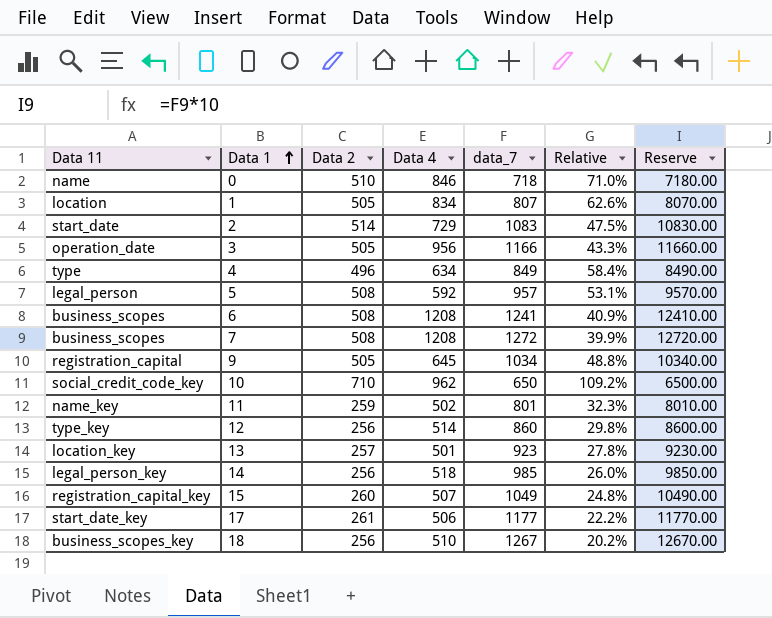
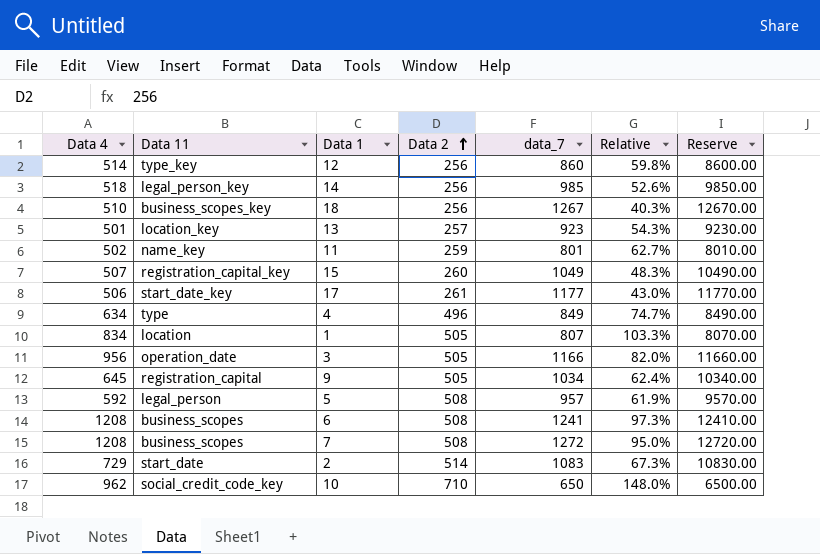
row order: Data 1 ascending -> Data 2 ascending
column Data 4 | position: 4 -> 1
column Relative | formula: [Data 2] / [data_7] -> [Data 4] / [data_7]
row 0: name | 510 | 846 | 718 | 71.0% | 7180.00 -> none

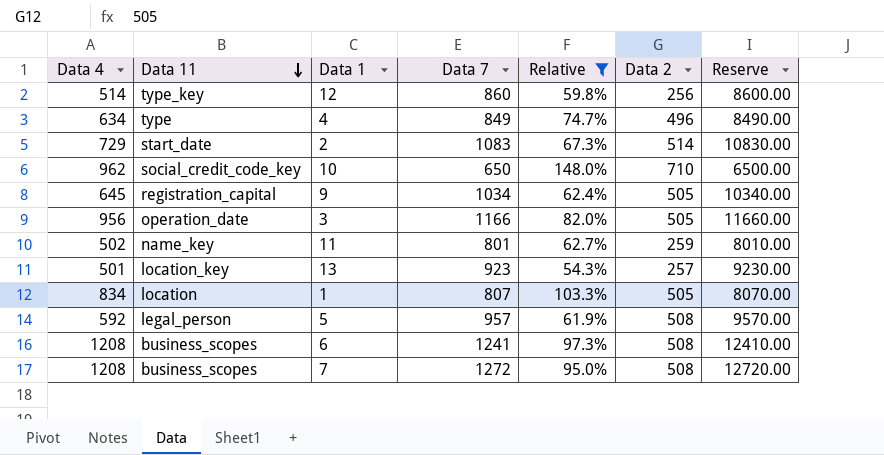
filter: none -> Relative >= 54.3%
row order: Data 2 ascending -> Data 11 descending
column name: data_7 -> Data 7
column Data 2 | position: 4 -> 6

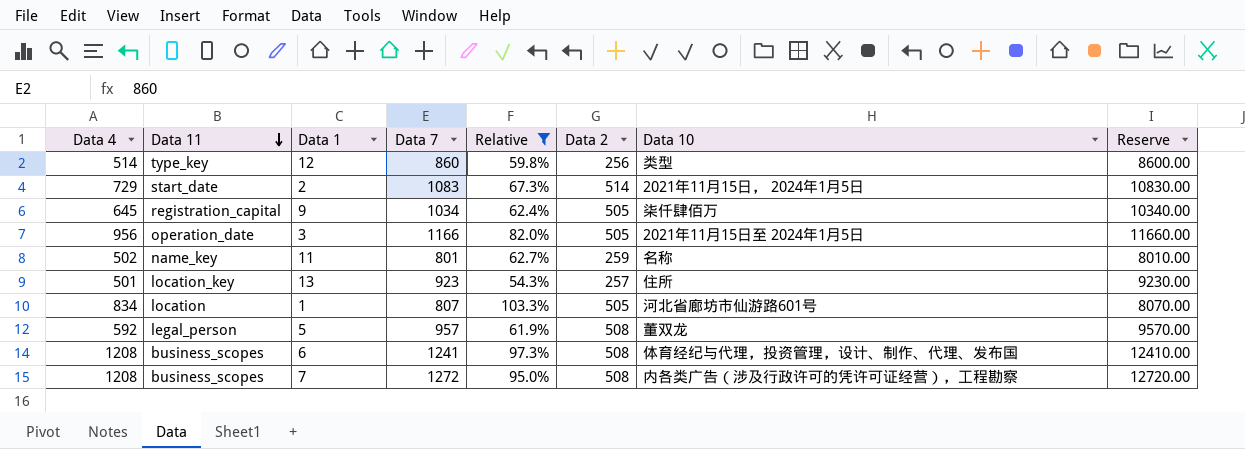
column Data 10 | position: none -> 7
row 4: 634 | type | 849 | 74.7% | 496 | 8490.00 -> none
row 10: 962 | social_credit_code_key | 650 | 148.0% | 710 | 6500.00 -> none

